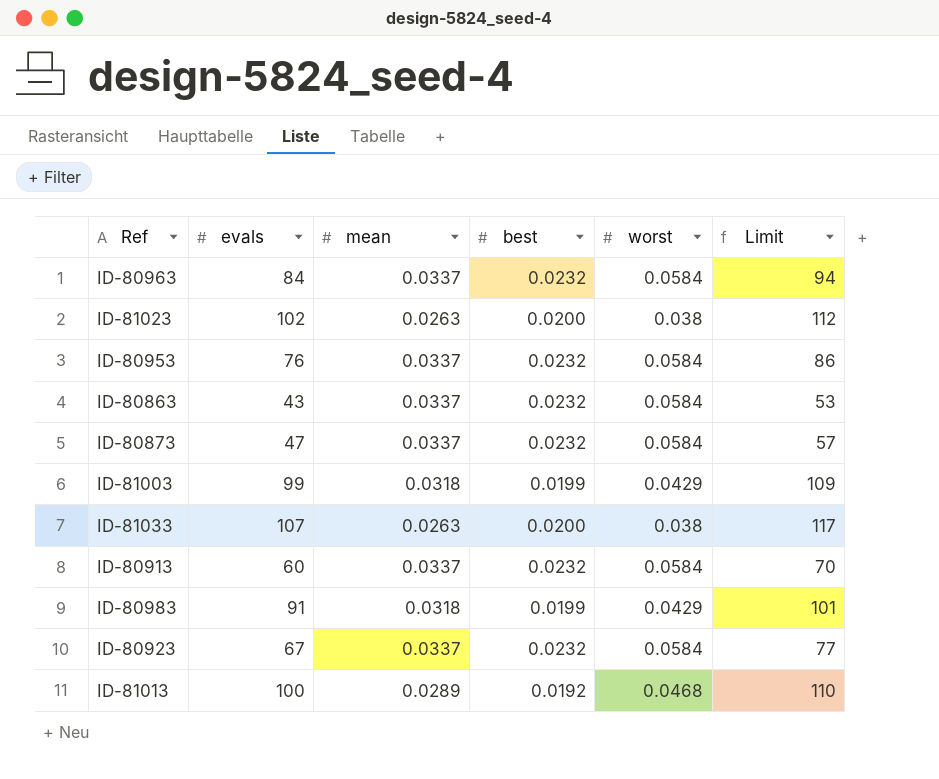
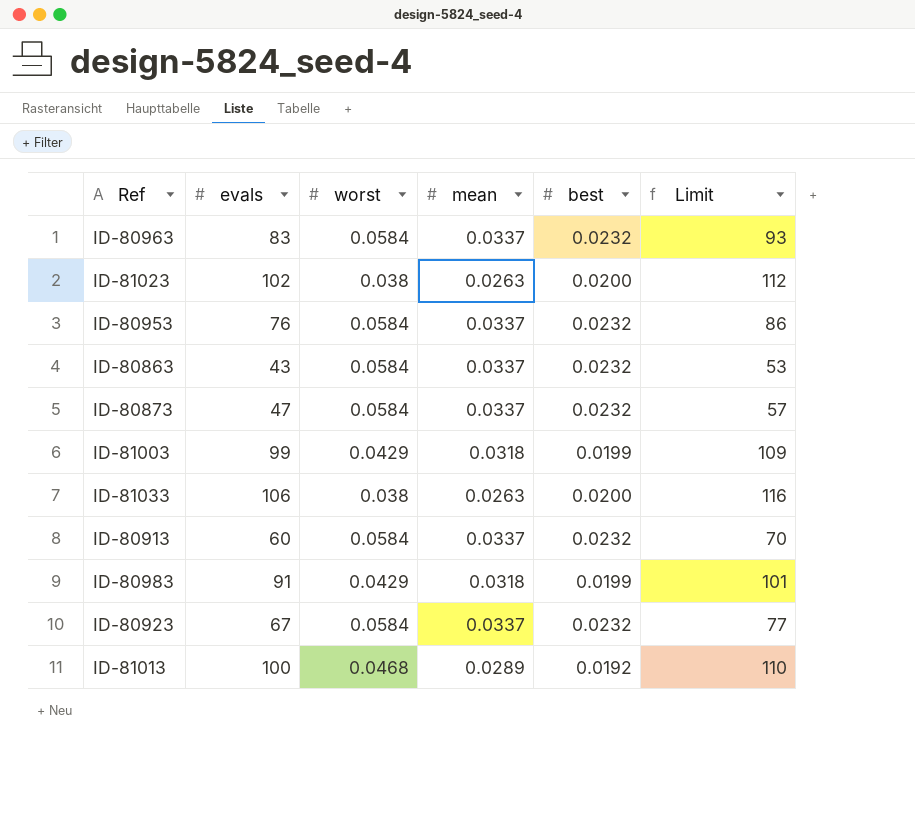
column worst | position: 5 -> 3
ID-80963 | evals: 84 -> 83
ID-80963 | Limit: 94 -> 93
ID-81033 | evals: 107 -> 106
ID-81033 | Limit: 117 -> 116

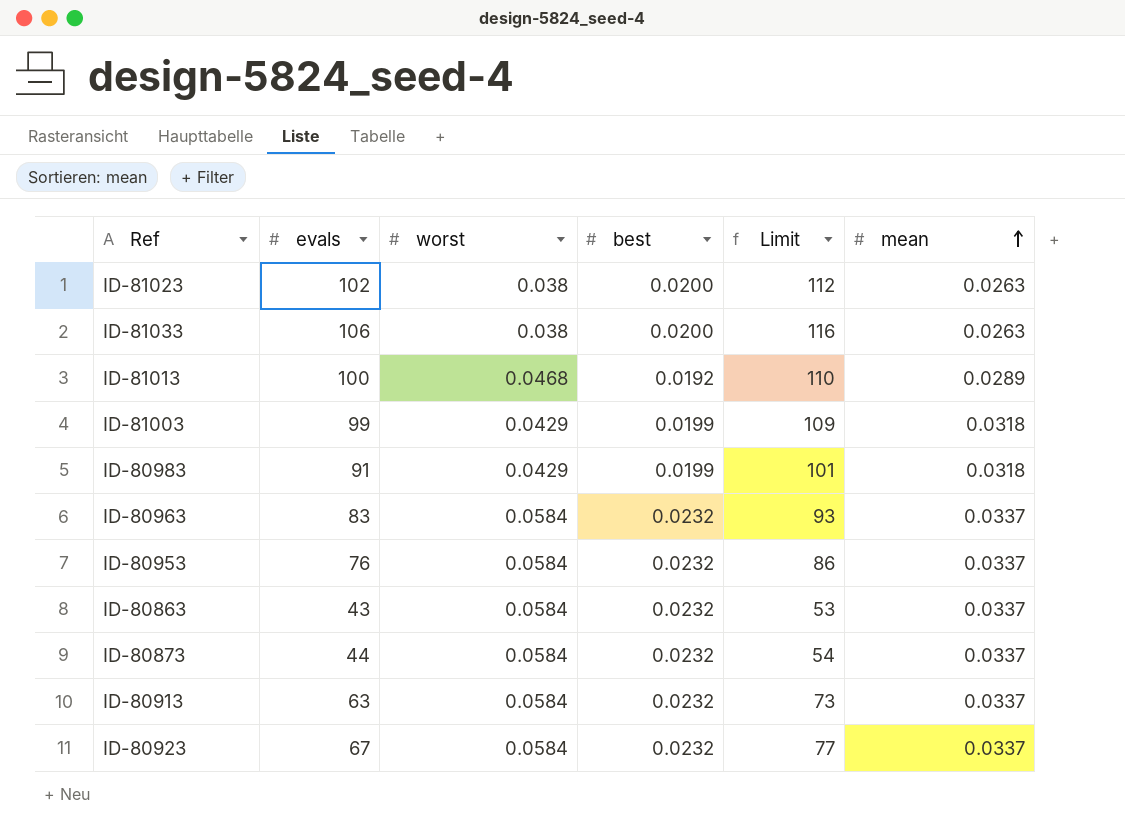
row order: none -> mean ascending
column mean | position: 4 -> 6
ID-80873 | evals: 47 -> 44
ID-80873 | Limit: 57 -> 54
ID-80913 | evals: 60 -> 63
ID-80913 | Limit: 70 -> 73

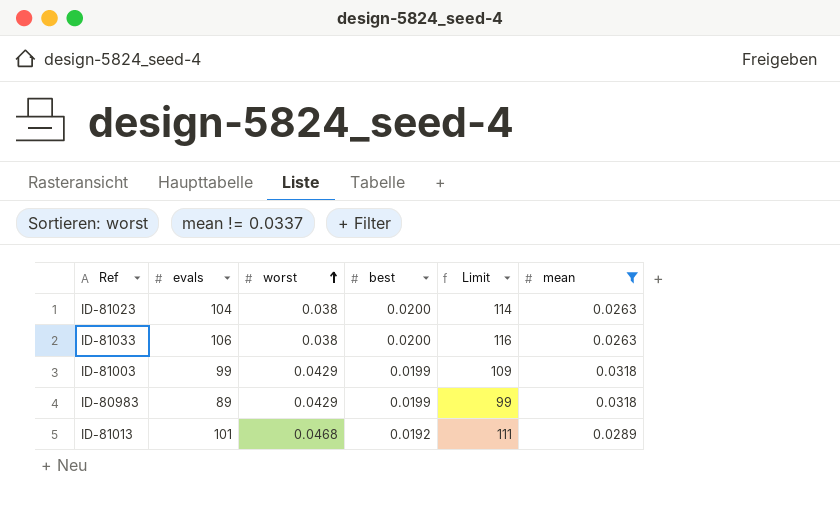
filter: none -> mean != 0.0337
row order: mean ascending -> worst ascending
ID-81023 | evals: 102 -> 104
ID-81023 | Limit: 112 -> 114
ID-80983 | evals: 91 -> 89
ID-80983 | Limit: 101 -> 99
ID-81013 | evals: 100 -> 101
ID-81013 | Limit: 110 -> 111

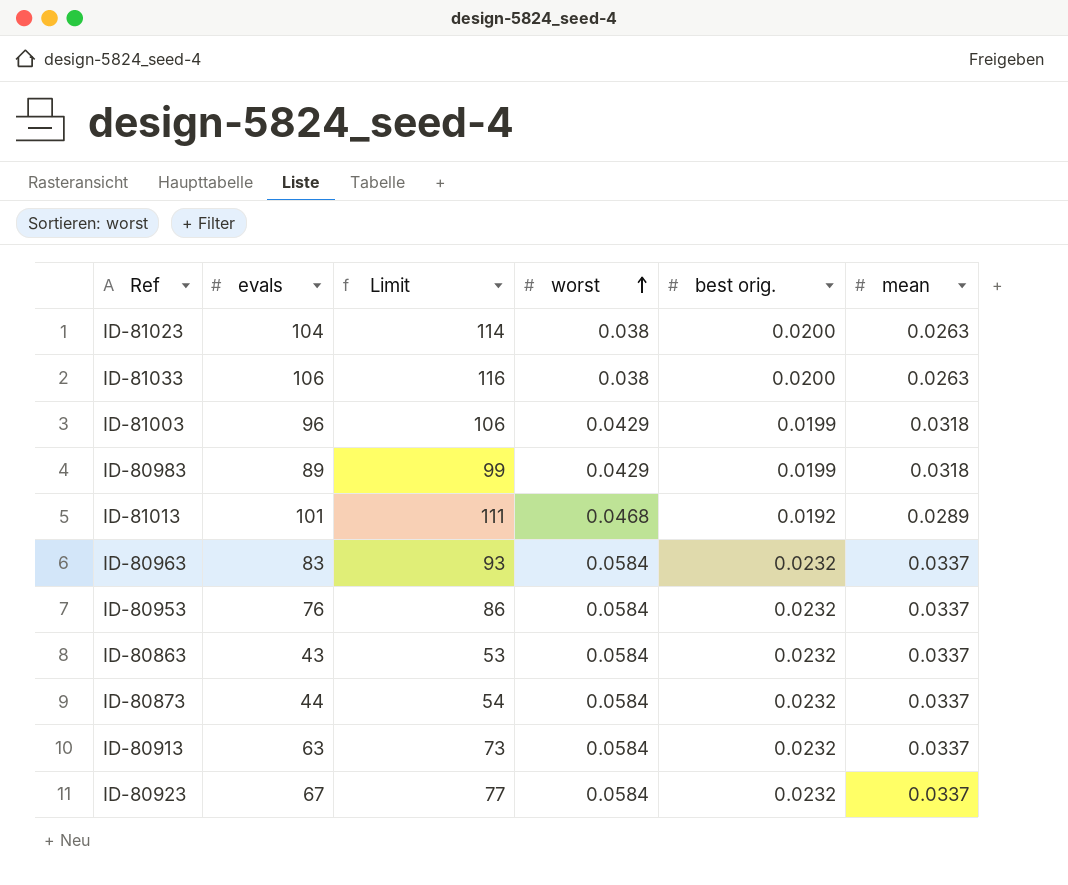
filter: mean != 0.0337 -> none
column Limit | position: 5 -> 3
column name: best -> best orig.
ID-81003 | evals: 99 -> 96
ID-81003 | Limit: 109 -> 106

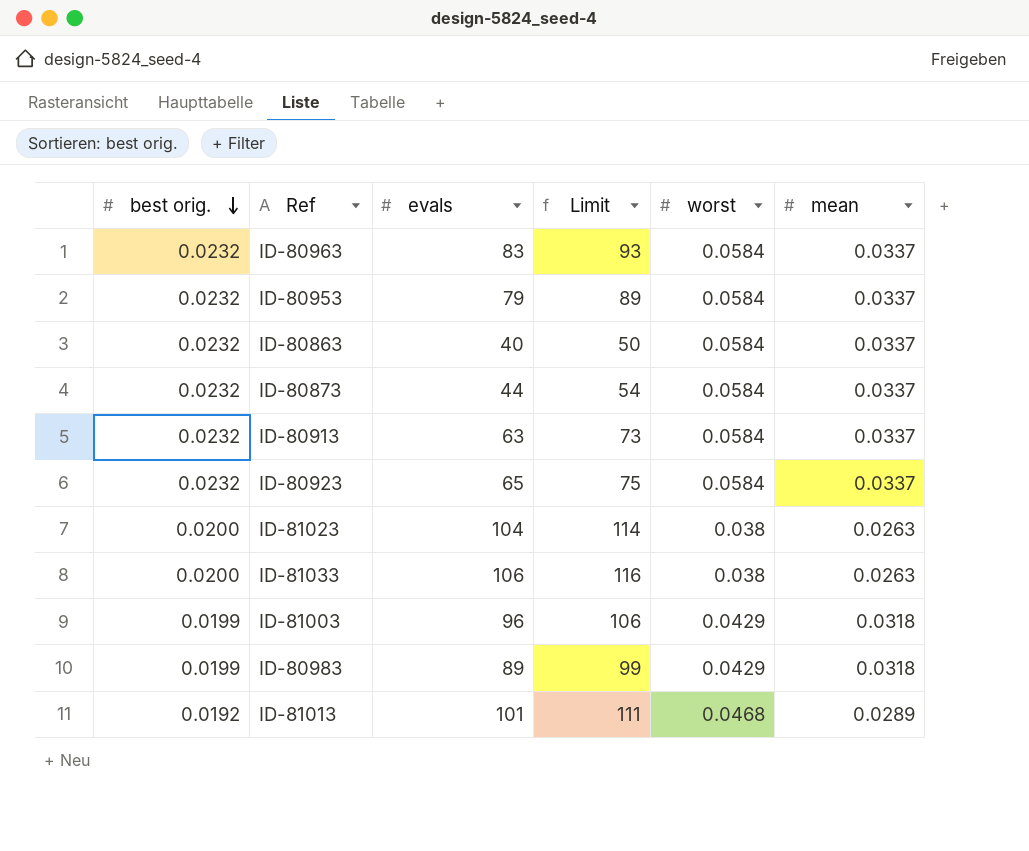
row order: worst ascending -> best orig. descending
column best orig. | position: 5 -> 1
ID-80953 | evals: 76 -> 79
ID-80953 | Limit: 86 -> 89
ID-80863 | evals: 43 -> 40
ID-80863 | Limit: 53 -> 50
ID-80923 | evals: 67 -> 65
ID-80923 | Limit: 77 -> 75

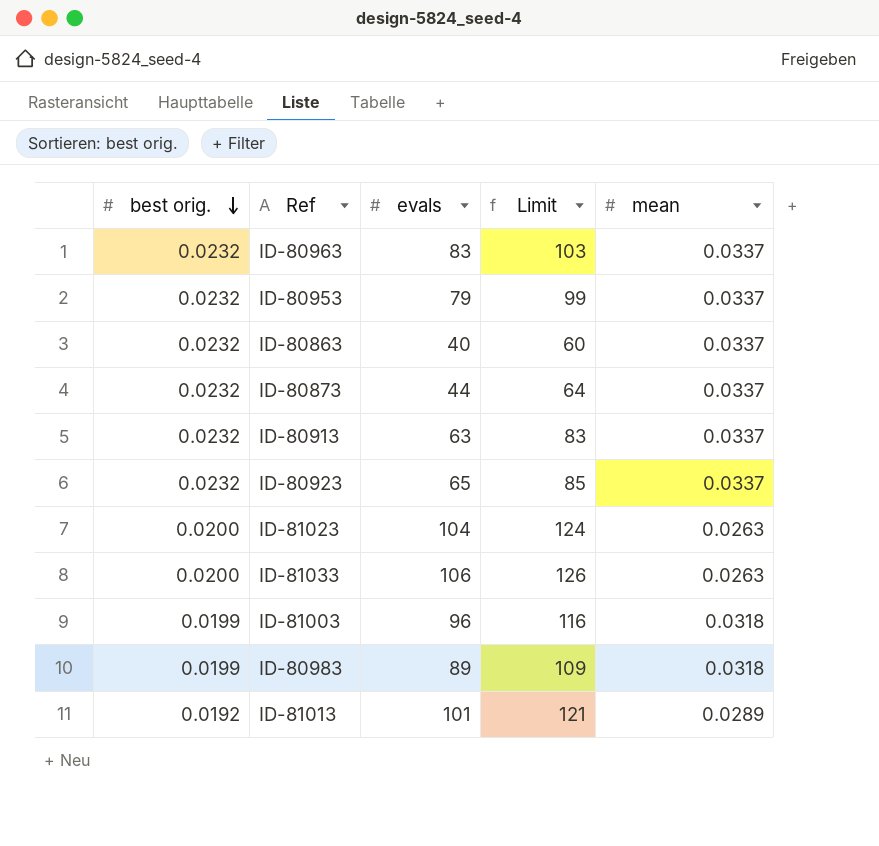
column worst | position: 5 -> none
column Limit | formula: [evals] + 10 -> [evals] + 20

